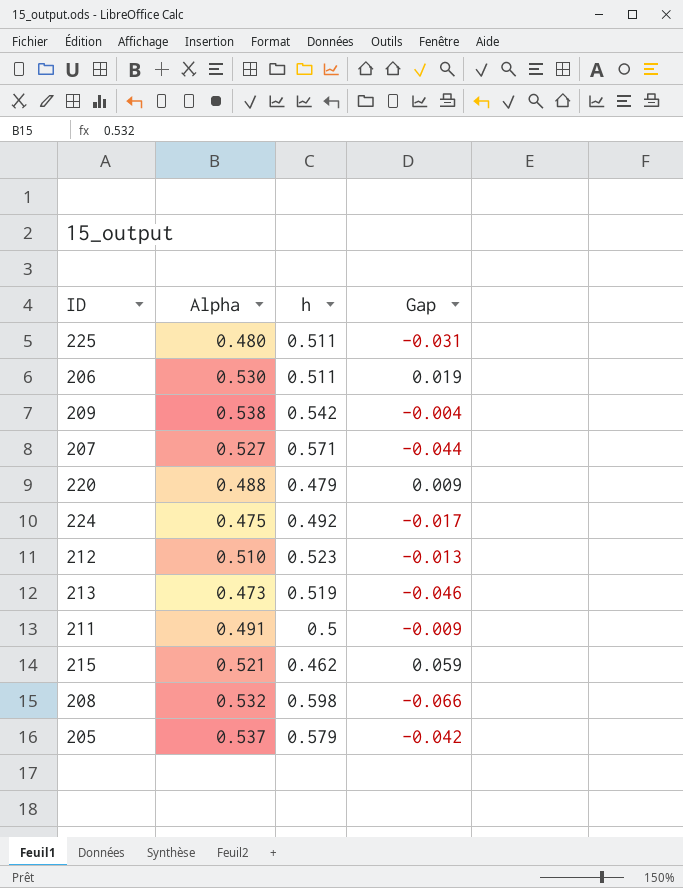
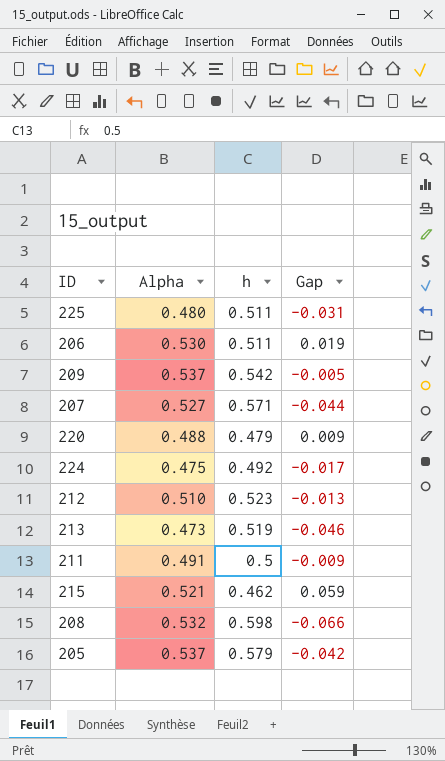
209 | Alpha: 0.538 -> 0.537
209 | Gap: -0.004 -> -0.005

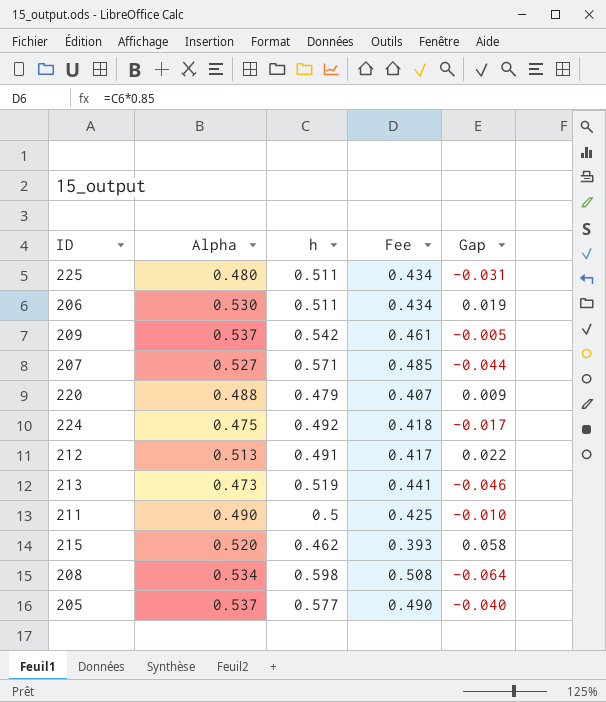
column Fee | formula: none -> [h] * 0.85
212 | Alpha: 0.510 -> 0.513
212 | h: 0.523 -> 0.491
212 | Gap: -0.013 -> 0.022
211 | Alpha: 0.491 -> 0.490
211 | Gap: -0.009 -> -0.010
215 | Alpha: 0.521 -> 0.520
215 | Gap: 0.059 -> 0.058
208 | Alpha: 0.532 -> 0.534
208 | Gap: -0.066 -> -0.064
205 | h: 0.579 -> 0.577
205 | Gap: -0.042 -> -0.040

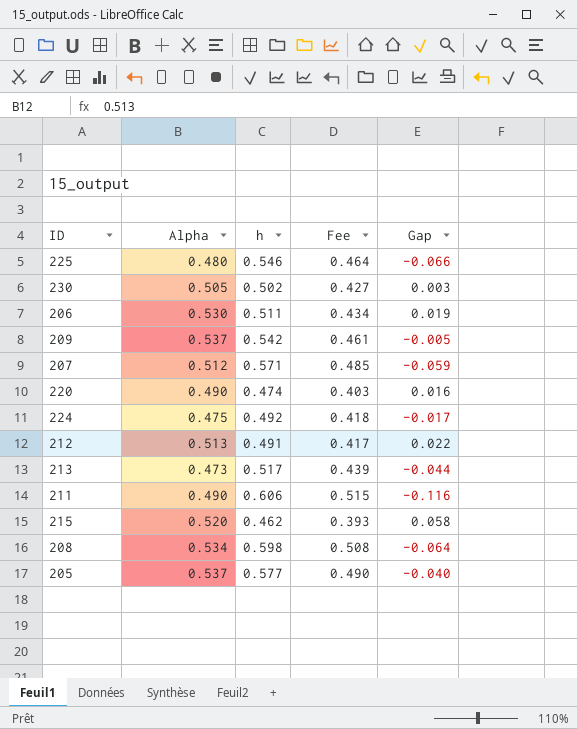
225 | h: 0.511 -> 0.546
225 | Fee: 0.434 -> 0.464
225 | Gap: -0.031 -> -0.066
row 230: none -> 0.505 | 0.502 | 0.427 | 0.003
207 | Alpha: 0.527 -> 0.512
207 | Gap: -0.044 -> -0.059
220 | Alpha: 0.488 -> 0.490
220 | h: 0.479 -> 0.474
220 | Fee: 0.407 -> 0.403
220 | Gap: 0.009 -> 0.016
213 | h: 0.519 -> 0.517
213 | Fee: 0.441 -> 0.439
213 | Gap: -0.046 -> -0.044
211 | h: 0.5 -> 0.606
211 | Fee: 0.425 -> 0.515
211 | Gap: -0.010 -> -0.116

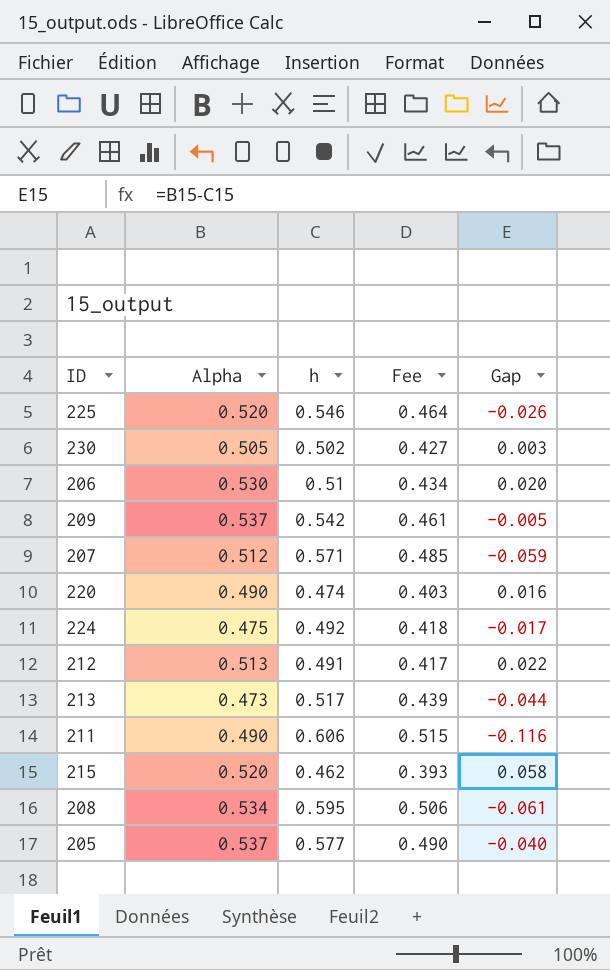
225 | Alpha: 0.480 -> 0.520
225 | Gap: -0.066 -> -0.026
206 | h: 0.511 -> 0.51
206 | Gap: 0.019 -> 0.020
208 | h: 0.598 -> 0.595
208 | Fee: 0.508 -> 0.506
208 | Gap: -0.064 -> -0.061

